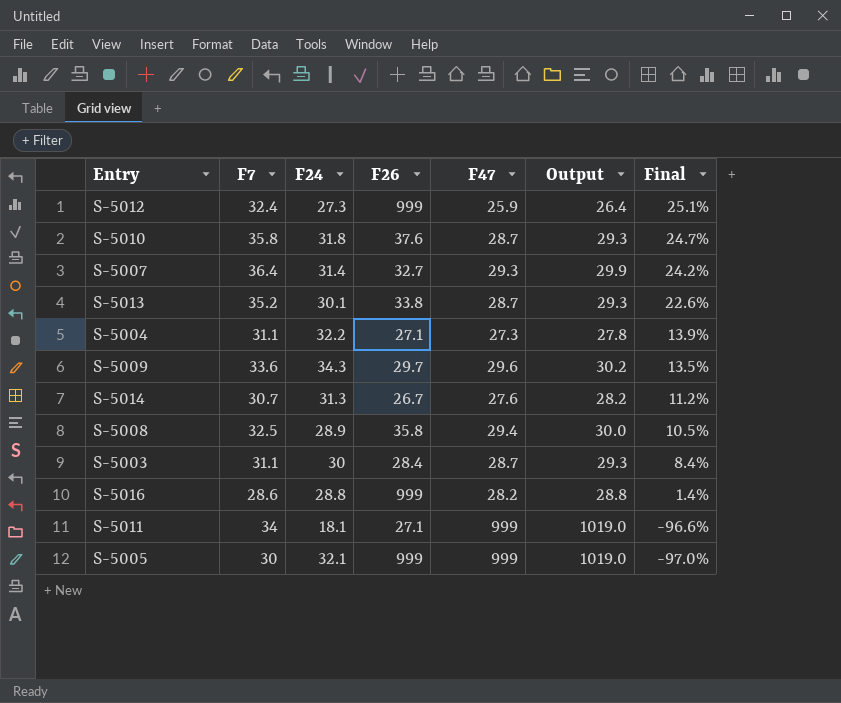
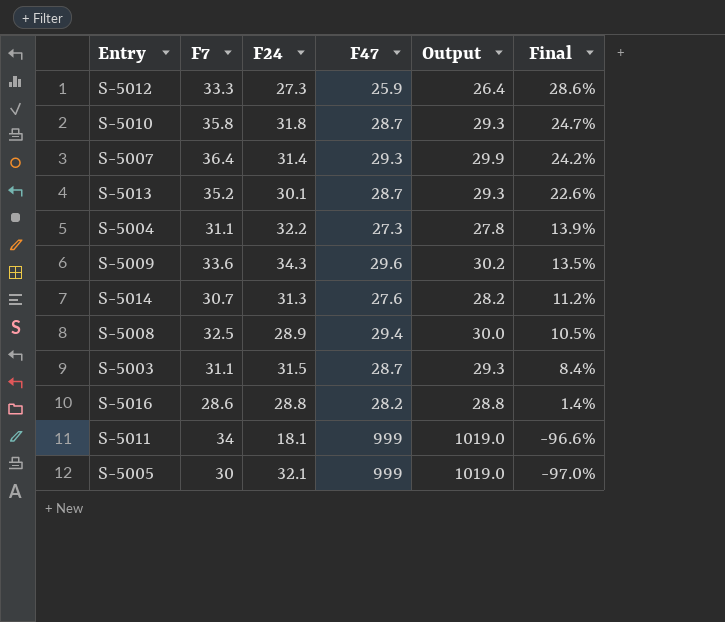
column F26 | position: 4 -> none
S-5012 | F7: 32.4 -> 33.3
S-5012 | Final: 25.1% -> 28.6%
S-5003 | F24: 30 -> 31.5

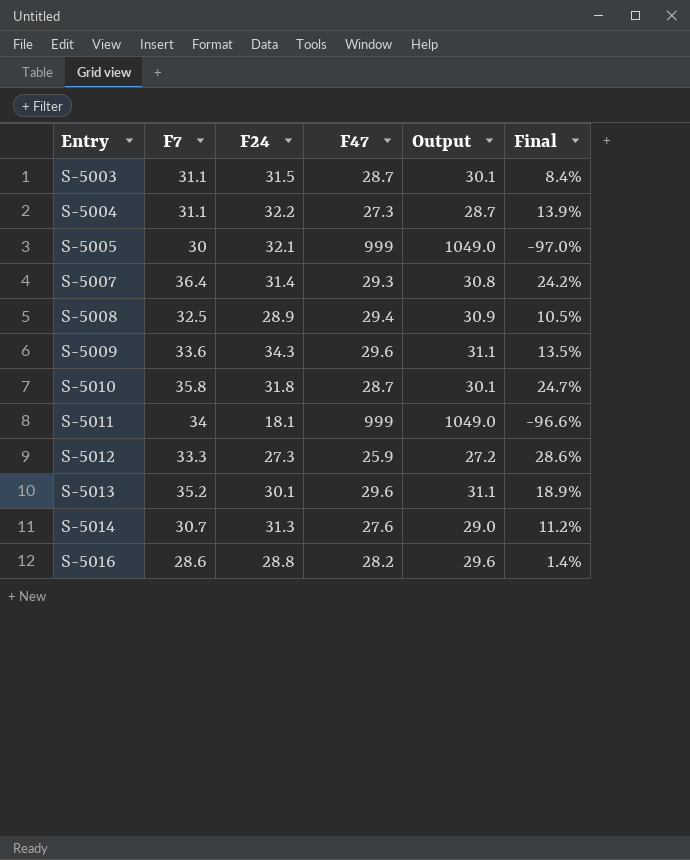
row order: Final descending -> Entry ascending
column Output | formula: [F47] * 1.02 -> [F47] * 1.05
S-5013 | F47: 28.7 -> 29.6
S-5013 | Final: 22.6% -> 18.9%

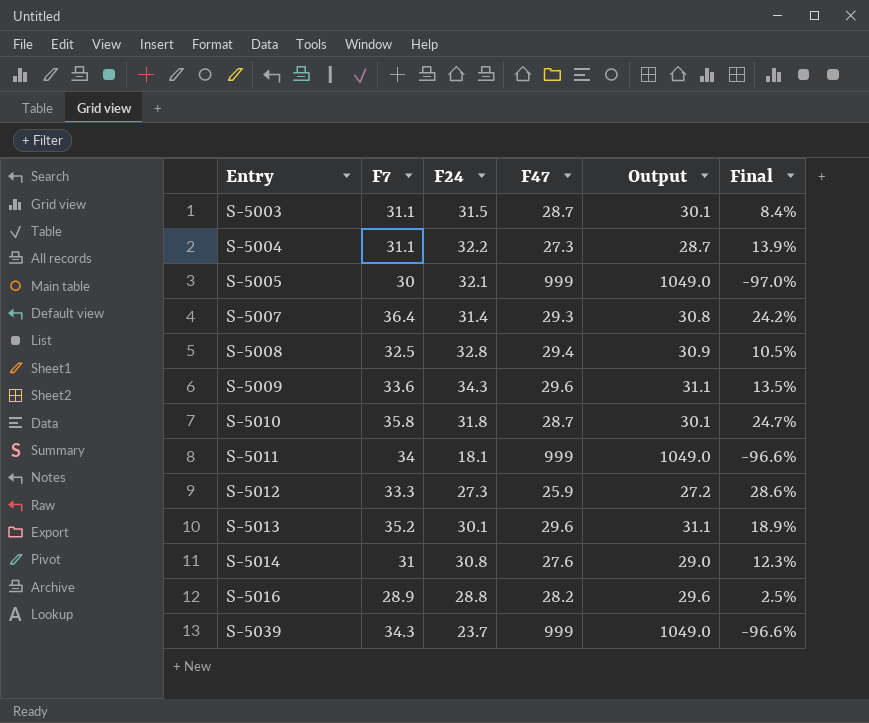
S-5008 | F24: 28.9 -> 32.8
S-5014 | F7: 30.7 -> 31
S-5014 | F24: 31.3 -> 30.8
S-5014 | Final: 11.2% -> 12.3%
S-5016 | F7: 28.6 -> 28.9
S-5016 | Final: 1.4% -> 2.5%
row S-5039: none -> 34.3 | 23.7 | 999 | 1049.0 | -96.6%

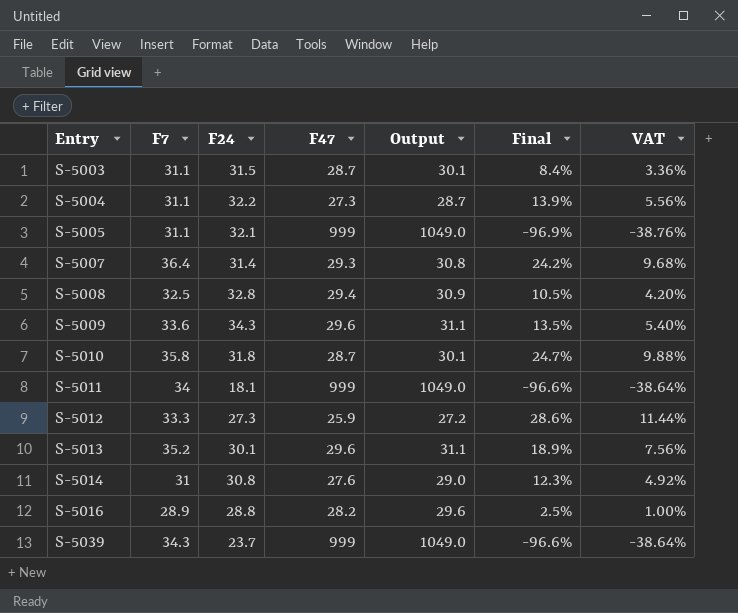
column VAT | formula: none -> [Final] * 0.4
S-5005 | F7: 30 -> 31.1
S-5005 | Final: -97.0% -> -96.9%

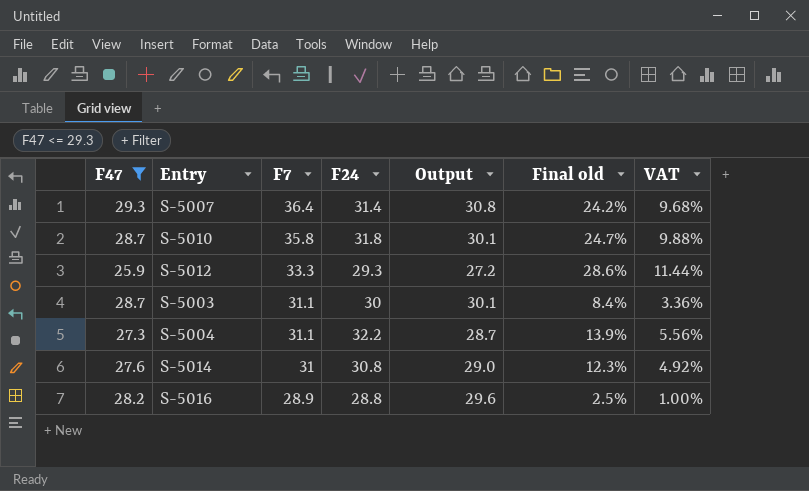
filter: none -> F47 <= 29.3
row order: Entry ascending -> F7 descending
column F47 | position: 4 -> 1
column name: Final -> Final old
S-5012 | F24: 27.3 -> 29.3
S-5003 | F24: 31.5 -> 30

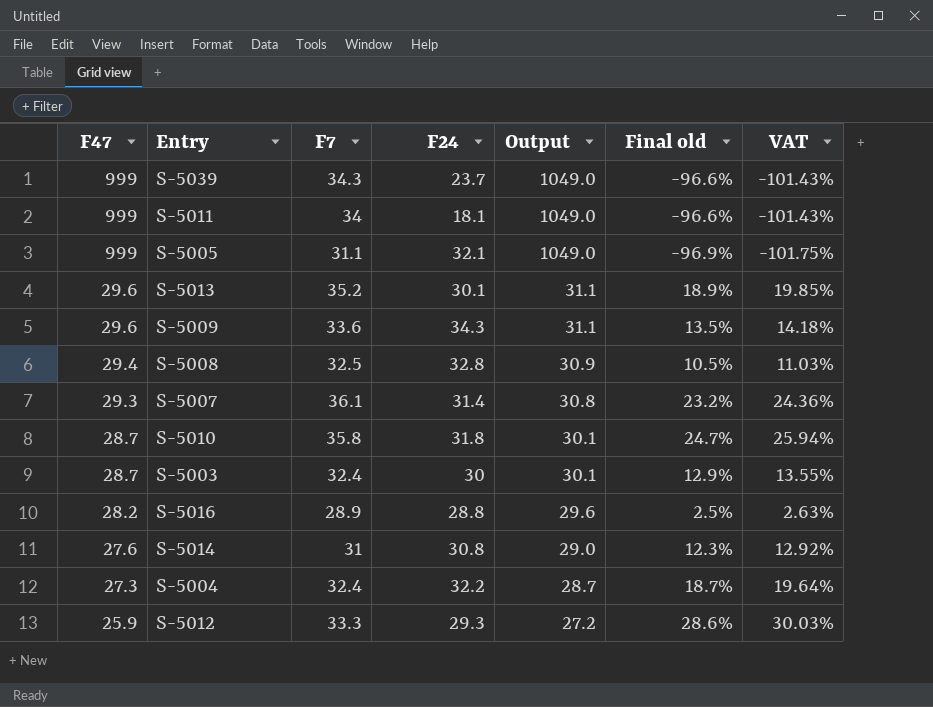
filter: F47 <= 29.3 -> none
row order: F7 descending -> F47 descending
column VAT | formula: [Final old] * 0.4 -> [Final old] * 1.05
S-5007 | F7: 36.4 -> 36.1
S-5007 | Final old: 24.2% -> 23.2%
S-5003 | F7: 31.1 -> 32.4
S-5003 | Final old: 8.4% -> 12.9%
S-5004 | F7: 31.1 -> 32.4
S-5004 | Final old: 13.9% -> 18.7%

